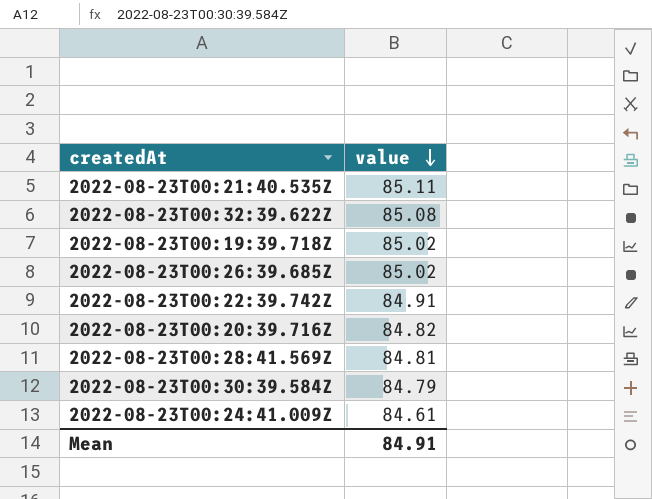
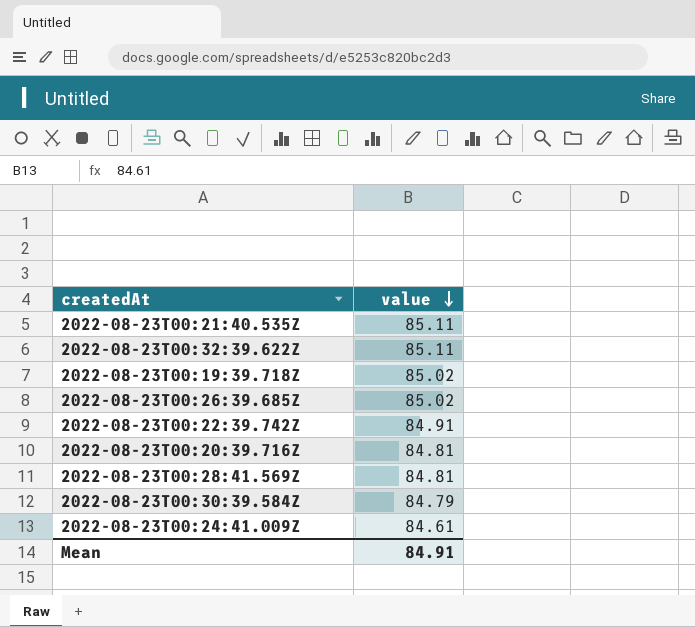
2022-08-23T00:32:39.622Z | value: 85.08 -> 85.11
2022-08-23T00:20:39.716Z | value: 84.82 -> 84.81

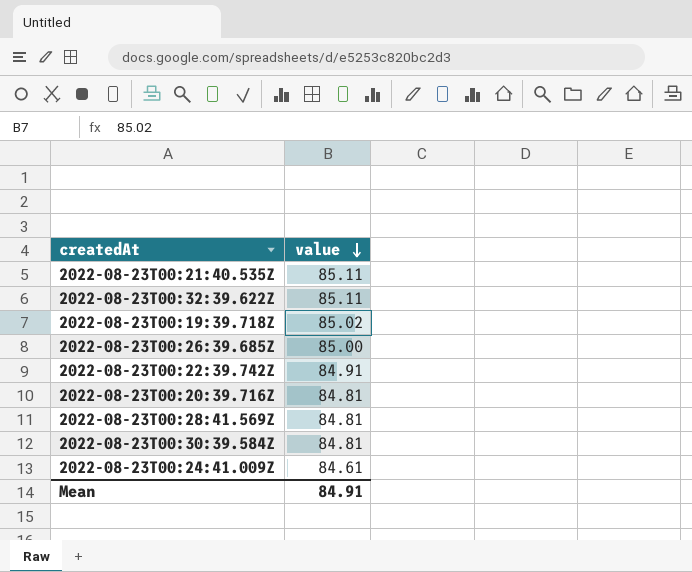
2022-08-23T00:26:39.685Z | value: 85.02 -> 85.00
2022-08-23T00:30:39.584Z | value: 84.79 -> 84.81

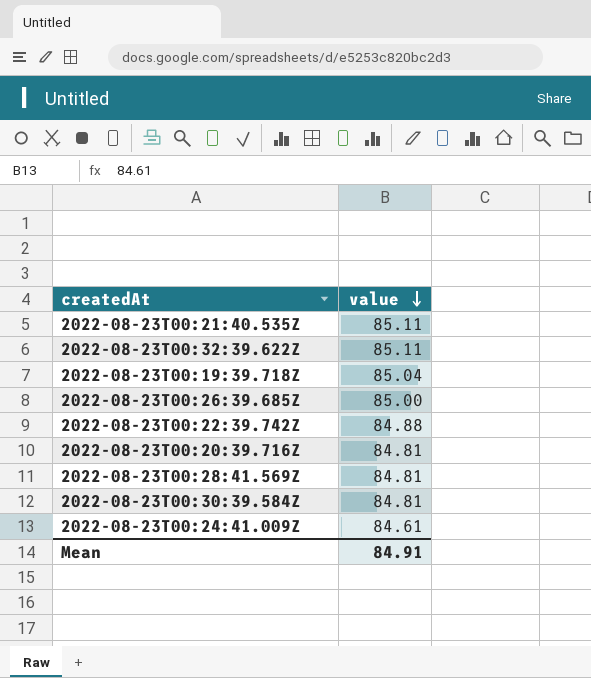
2022-08-23T00:19:39.718Z | value: 85.02 -> 85.04
2022-08-23T00:22:39.742Z | value: 84.91 -> 84.88

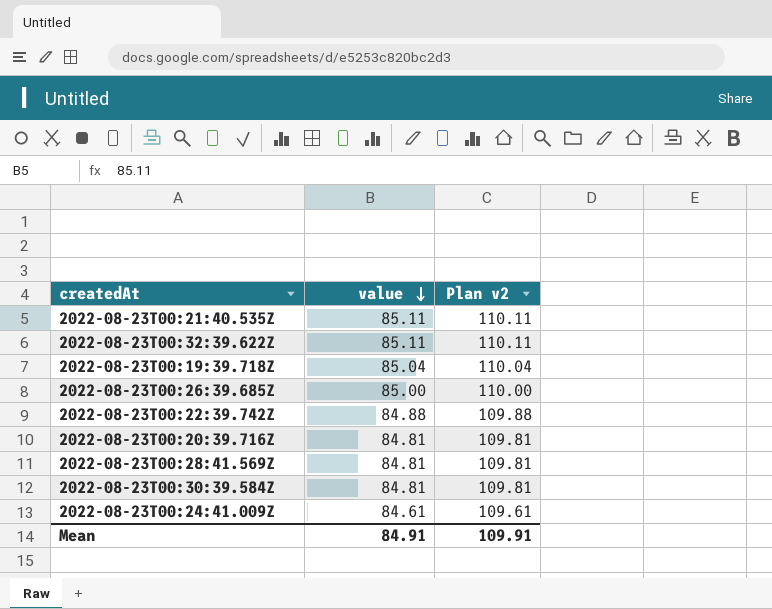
column Plan v2 | formula: none -> [value] + 25

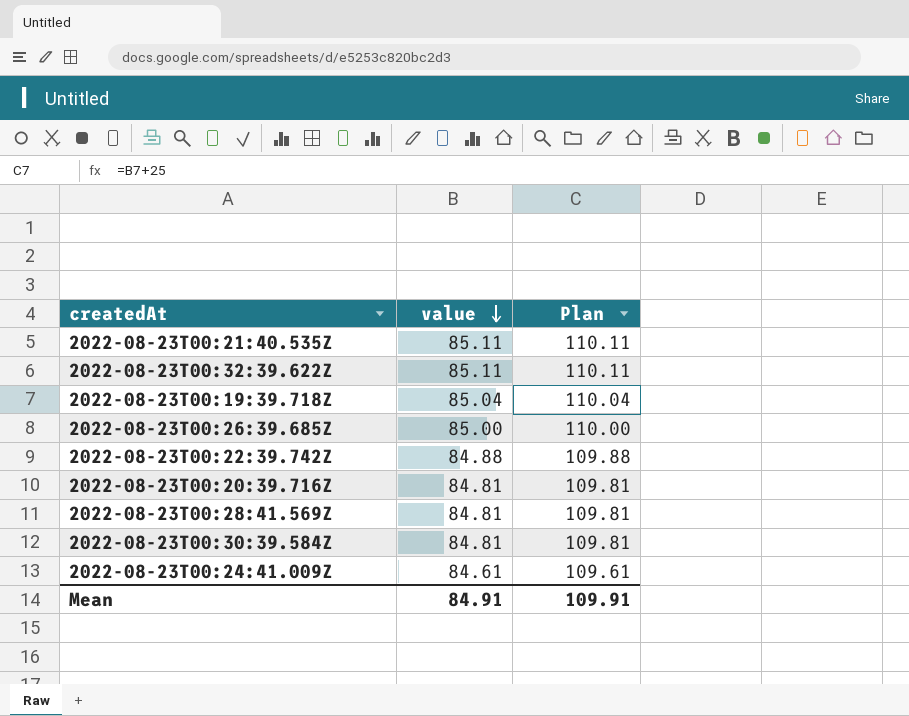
column name: Plan v2 -> Plan

